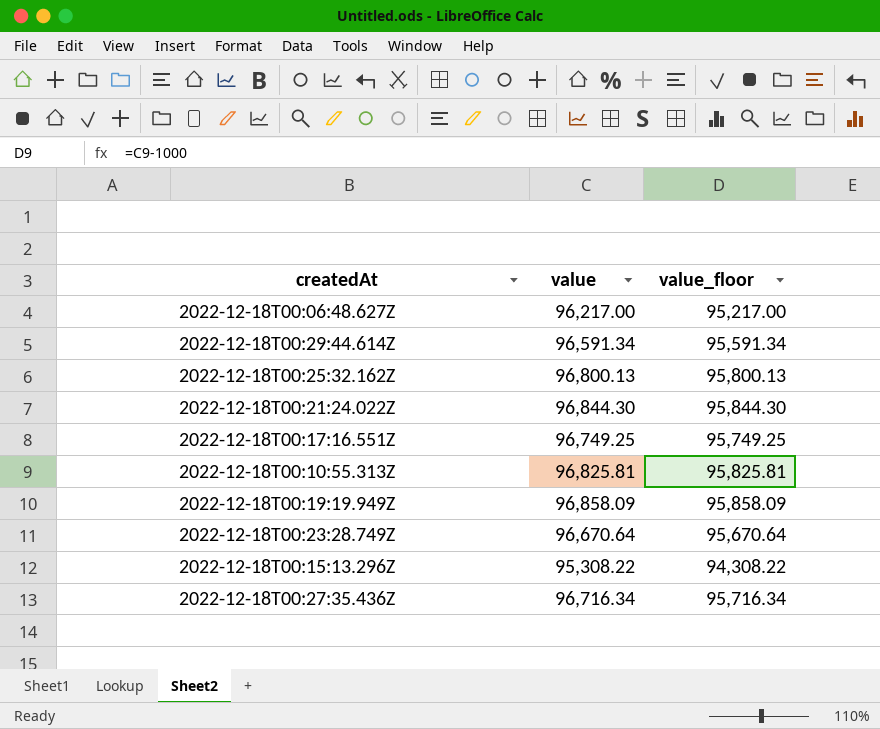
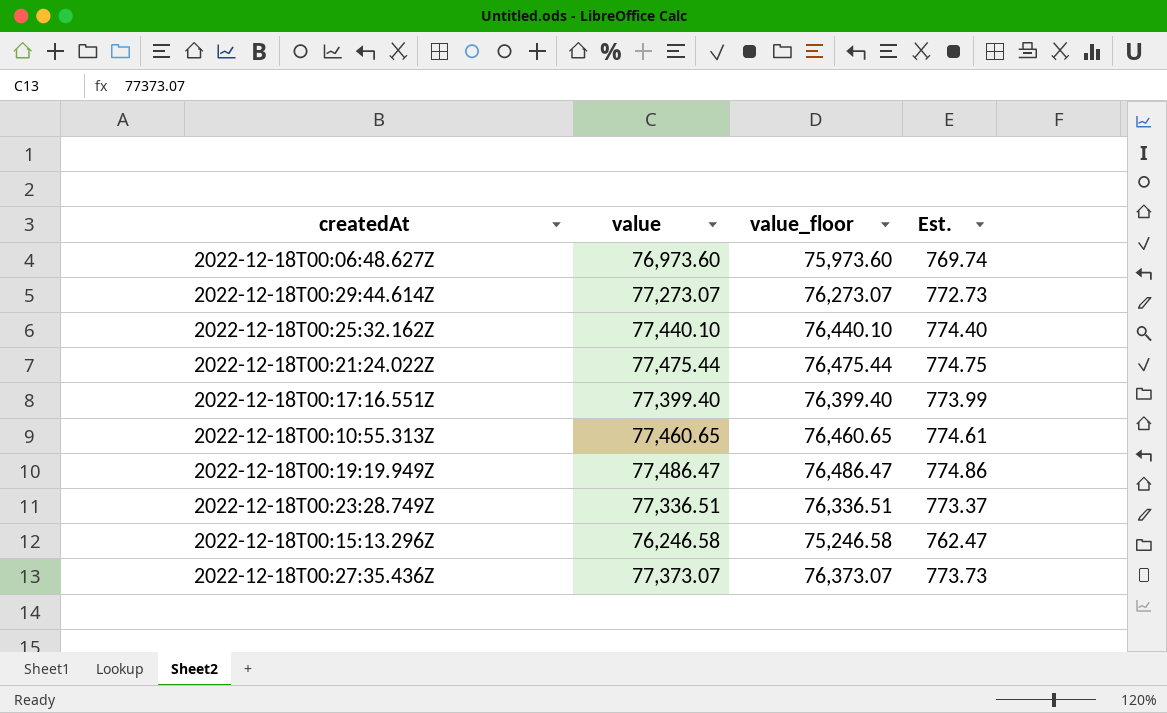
column Est. | formula: none -> [value] * 0.01
2022-12-18T00:06:48.627Z | value: 96,217.00 -> 76,973.60
2022-12-18T00:06:48.627Z | value_floor: 95,217.00 -> 75,973.60
2022-12-18T00:29:44.614Z | value: 96,591.34 -> 77,273.07
2022-12-18T00:29:44.614Z | value_floor: 95,591.34 -> 76,273.07
2022-12-18T00:25:32.162Z | value: 96,800.13 -> 77,440.10
2022-12-18T00:25:32.162Z | value_floor: 95,800.13 -> 76,440.10
2022-12-18T00:21:24.022Z | value: 96,844.30 -> 77,475.44
2022-12-18T00:21:24.022Z | value_floor: 95,844.30 -> 76,475.44
2022-12-18T00:17:16.551Z | value: 96,749.25 -> 77,399.40
2022-12-18T00:17:16.551Z | value_floor: 95,749.25 -> 76,399.40
2022-12-18T00:10:55.313Z | value: 96,825.81 -> 77,460.65
2022-12-18T00:10:55.313Z | value_floor: 95,825.81 -> 76,460.65
2022-12-18T00:19:19.949Z | value: 96,858.09 -> 77,486.47
2022-12-18T00:19:19.949Z | value_floor: 95,858.09 -> 76,486.47
2022-12-18T00:23:28.749Z | value: 96,670.64 -> 77,336.51
2022-12-18T00:23:28.749Z | value_floor: 95,670.64 -> 76,336.51
2022-12-18T00:15:13.296Z | value: 95,308.22 -> 76,246.58
2022-12-18T00:15:13.296Z | value_floor: 94,308.22 -> 75,246.58
2022-12-18T00:27:35.436Z | value: 96,716.34 -> 77,373.07
2022-12-18T00:27:35.436Z | value_floor: 95,716.34 -> 76,373.07

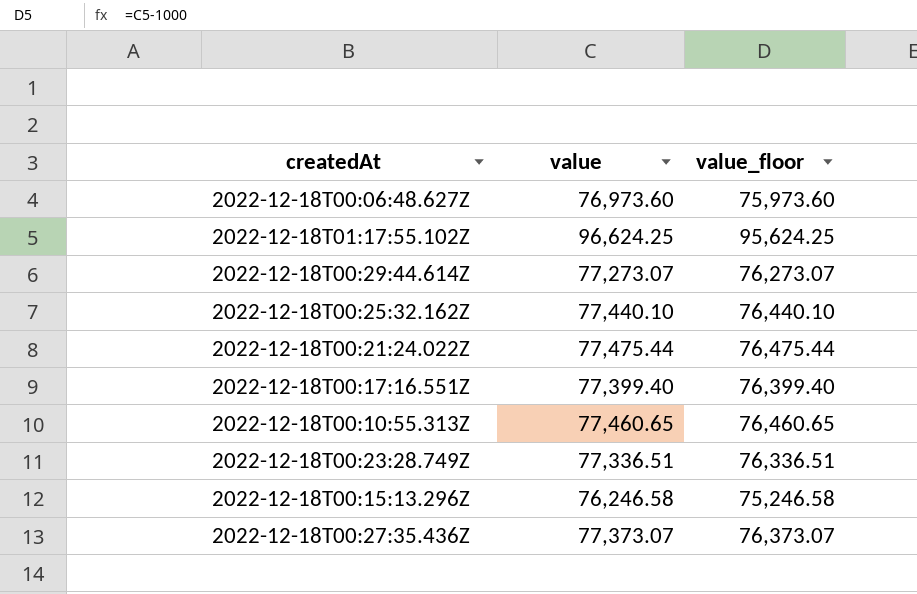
column Est. | formula: [value] * 0.01 -> none
row 2022-12-18T00:19:19.949Z: 77,486.47 | 76,486.47 | 774.86 -> none
row 2022-12-18T01:17:55.102Z: none -> 96,624.25 | 95,624.25

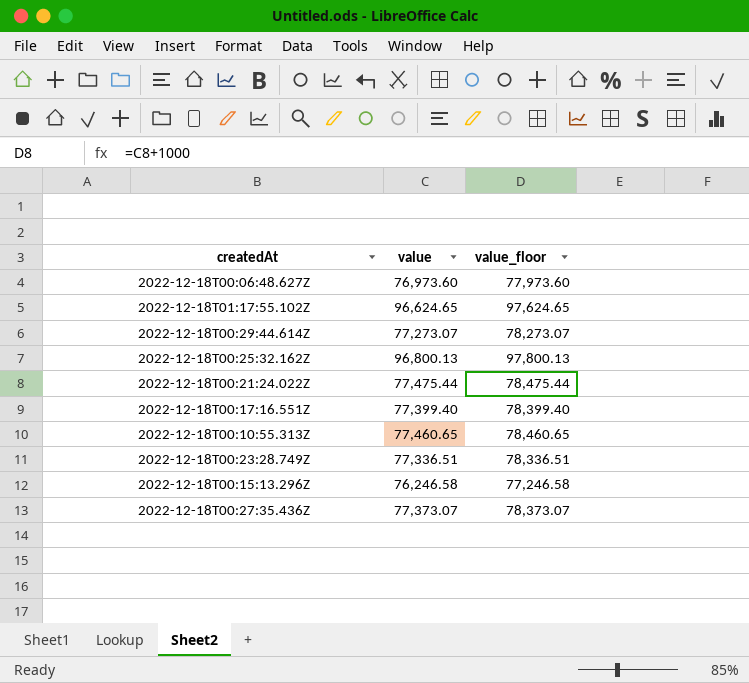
column value_floor | formula: [value] - 1000 -> [value] + 1000
2022-12-18T01:17:55.102Z | value: 96,624.25 -> 96,624.65
2022-12-18T00:25:32.162Z | value: 77,440.10 -> 96,800.13

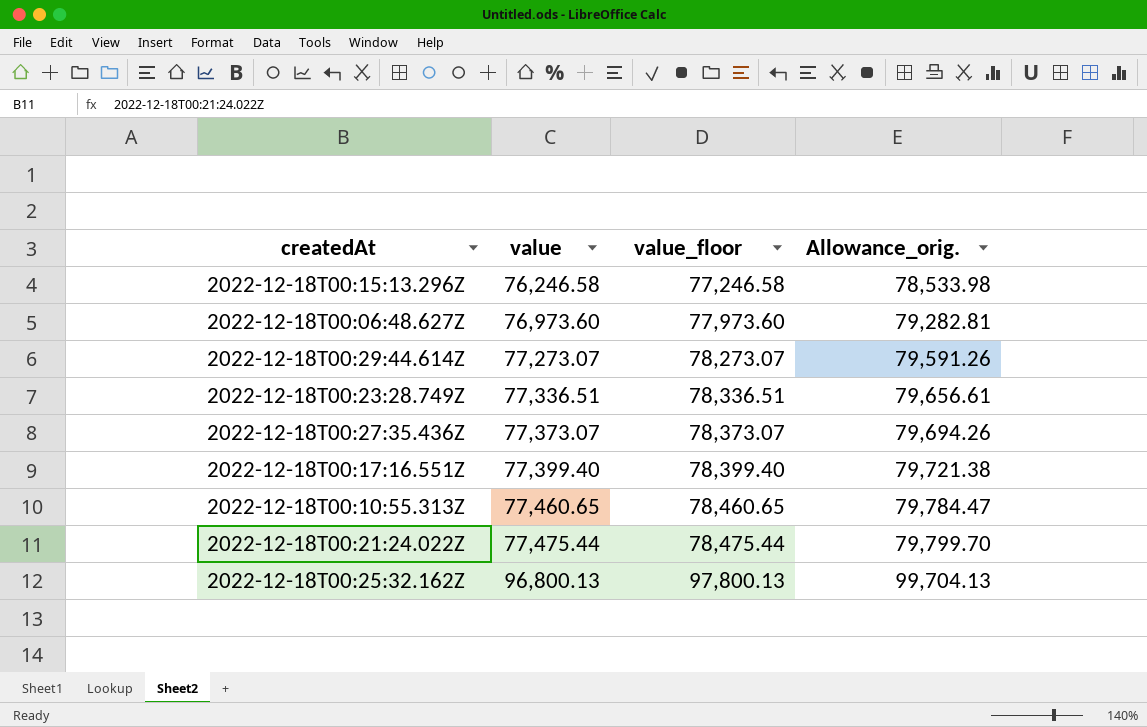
row order: none -> value ascending
column Allowance_orig. | formula: none -> [value] * 1.03
row 2022-12-18T01:17:55.102Z: 96,624.65 | 97,624.65 -> none

